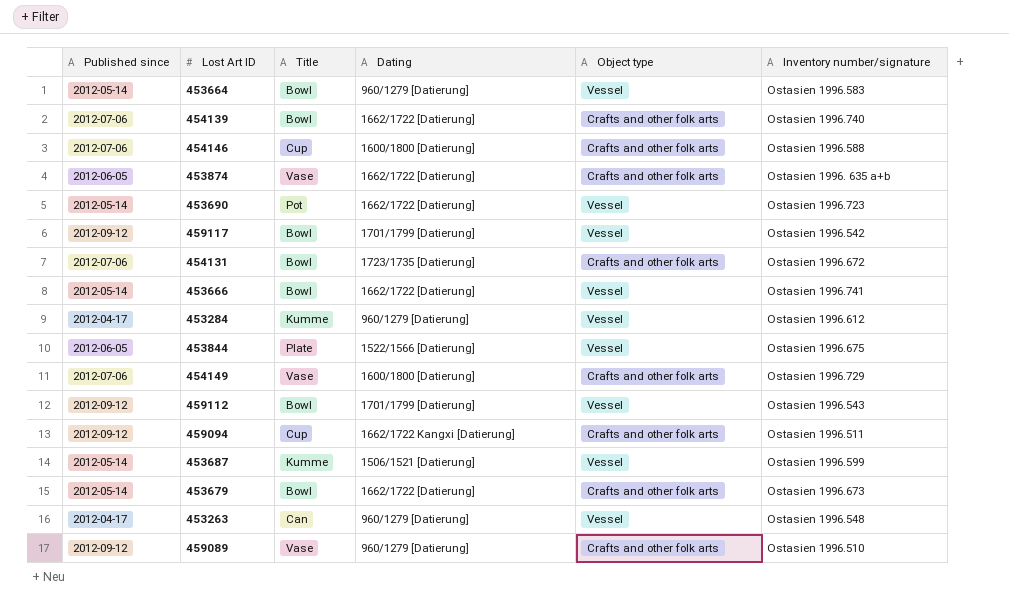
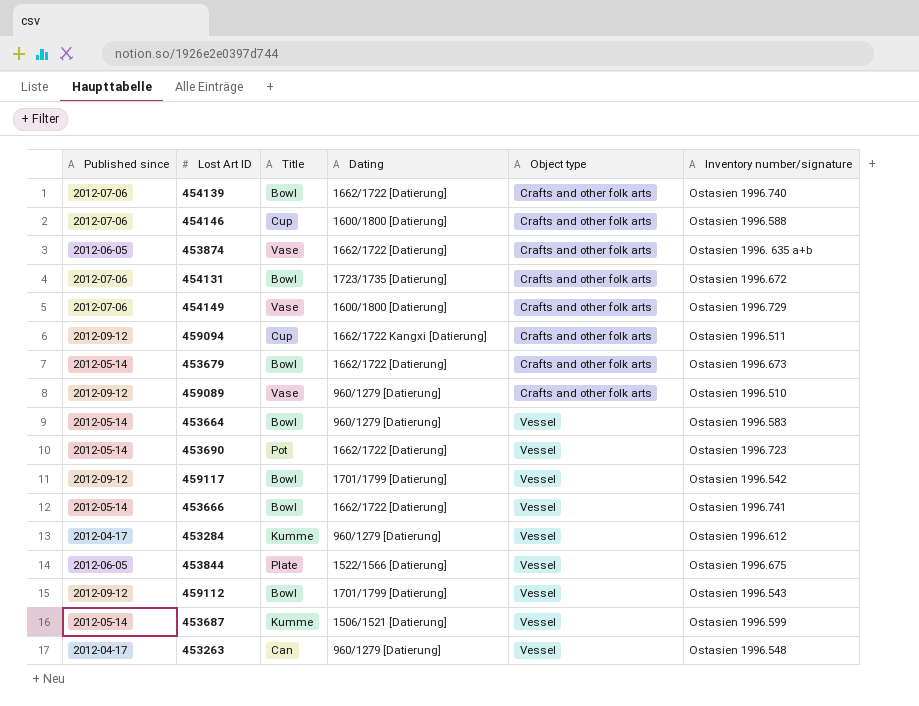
row order: none -> Object type ascending

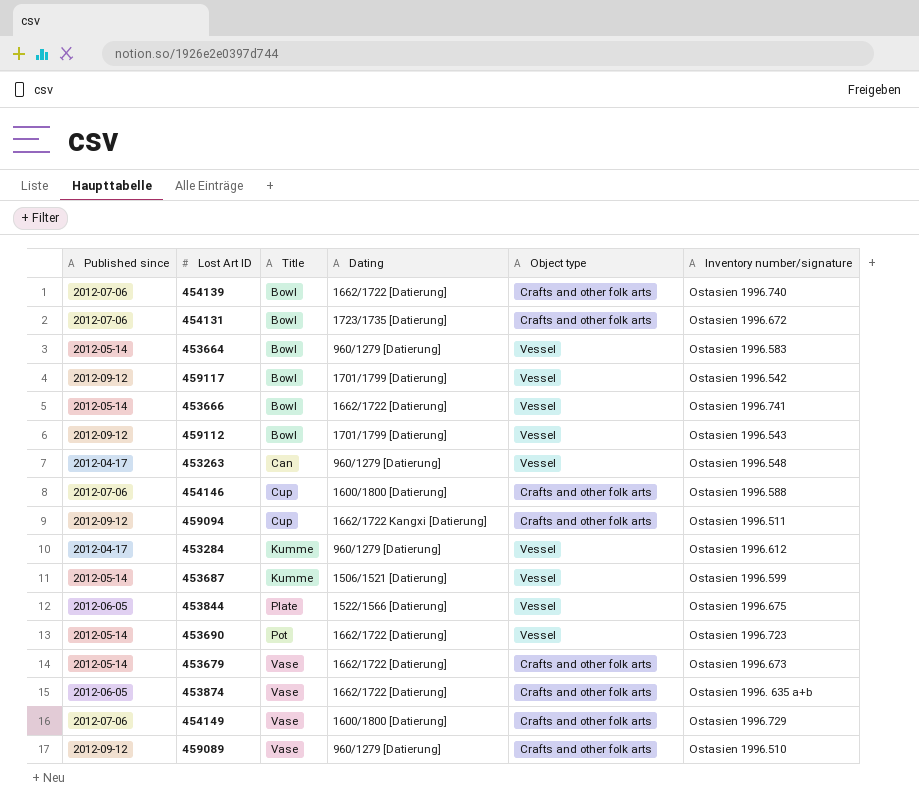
row order: Object type ascending -> Title ascending
453679 | Title: Bowl -> Vase

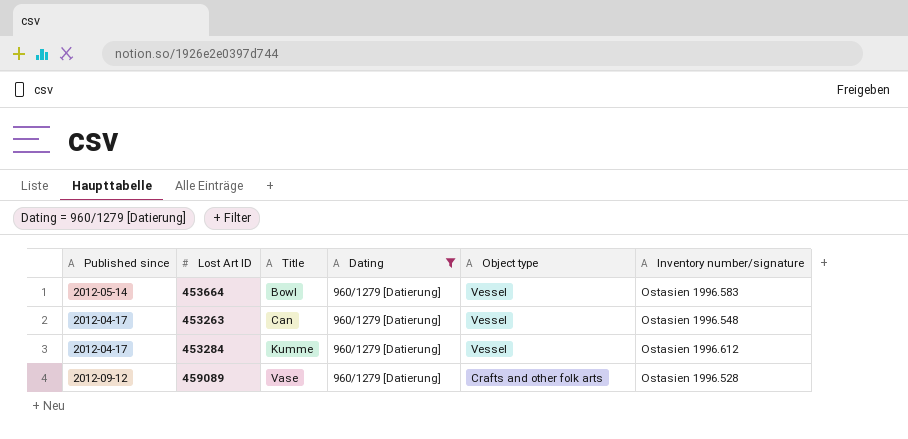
filter: none -> Dating = 960/1279 [Datierung]
459089 | Inventory number/signature: Ostasien 1996.510 -> Ostasien 1996.528

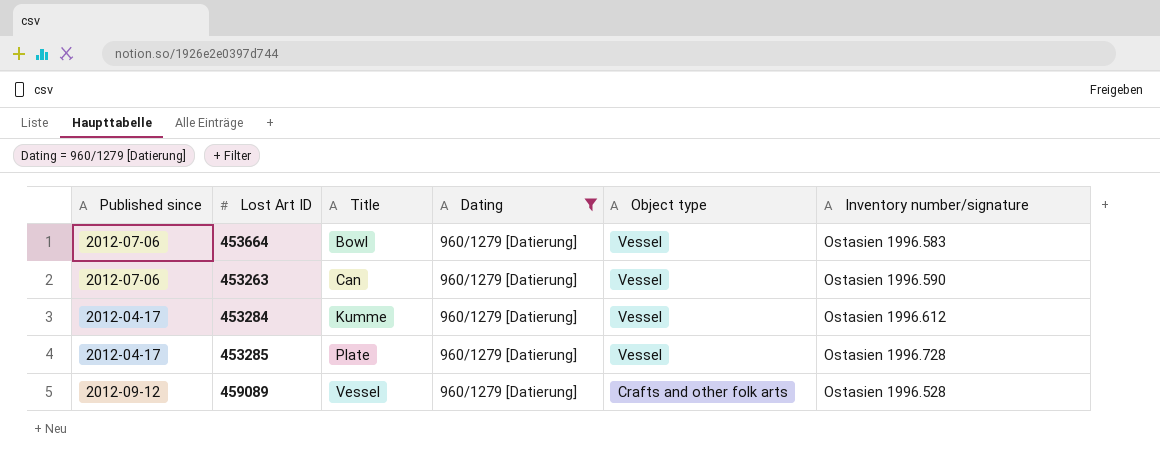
453664 | Published since: 2012-05-14 -> 2012-07-06
453263 | Published since: 2012-04-17 -> 2012-07-06
453263 | Inventory number/signature: Ostasien 1996.548 -> Ostasien 1996.590
row 453285: none -> 2012-04-17 | Plate | 960/1279 [Datierung] | Vessel | Ostasien 1996.728
459089 | Title: Vase -> Vessel

